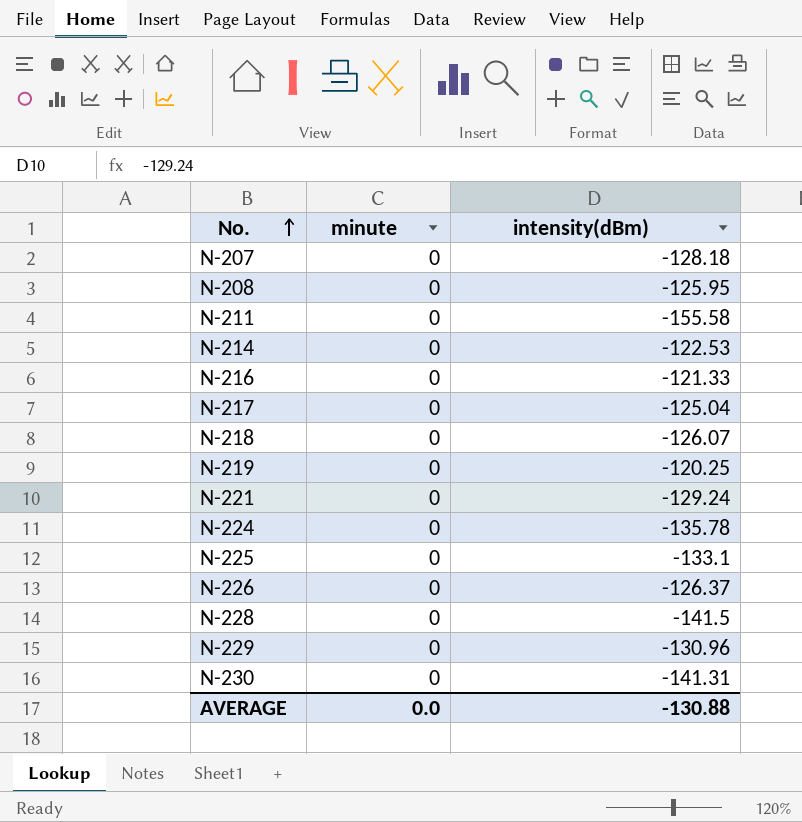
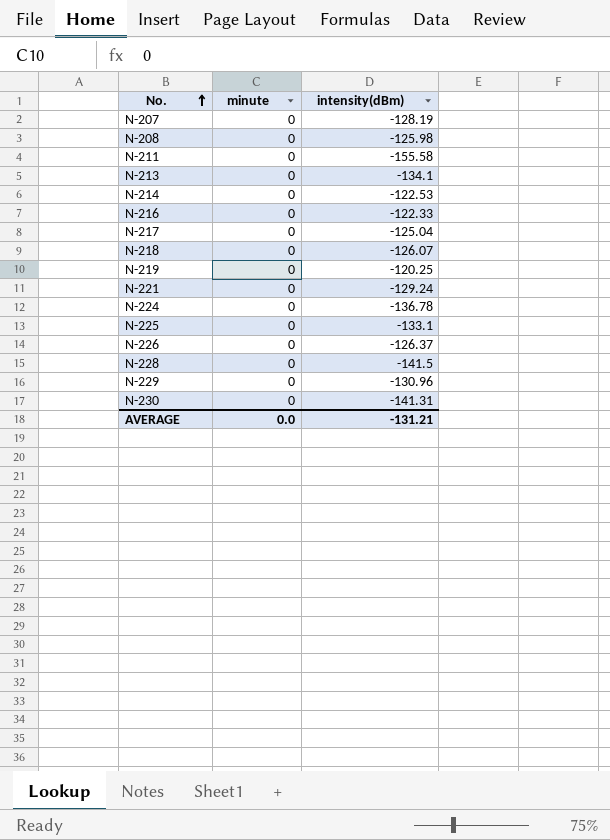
N-207 | intensity(dBm): -128.18 -> -128.19
N-208 | intensity(dBm): -125.95 -> -125.98
row N-213: none -> 0 | -134.1
N-216 | intensity(dBm): -121.33 -> -122.33
N-224 | intensity(dBm): -135.78 -> -136.78
AVERAGE | intensity(dBm): -130.88 -> -131.21

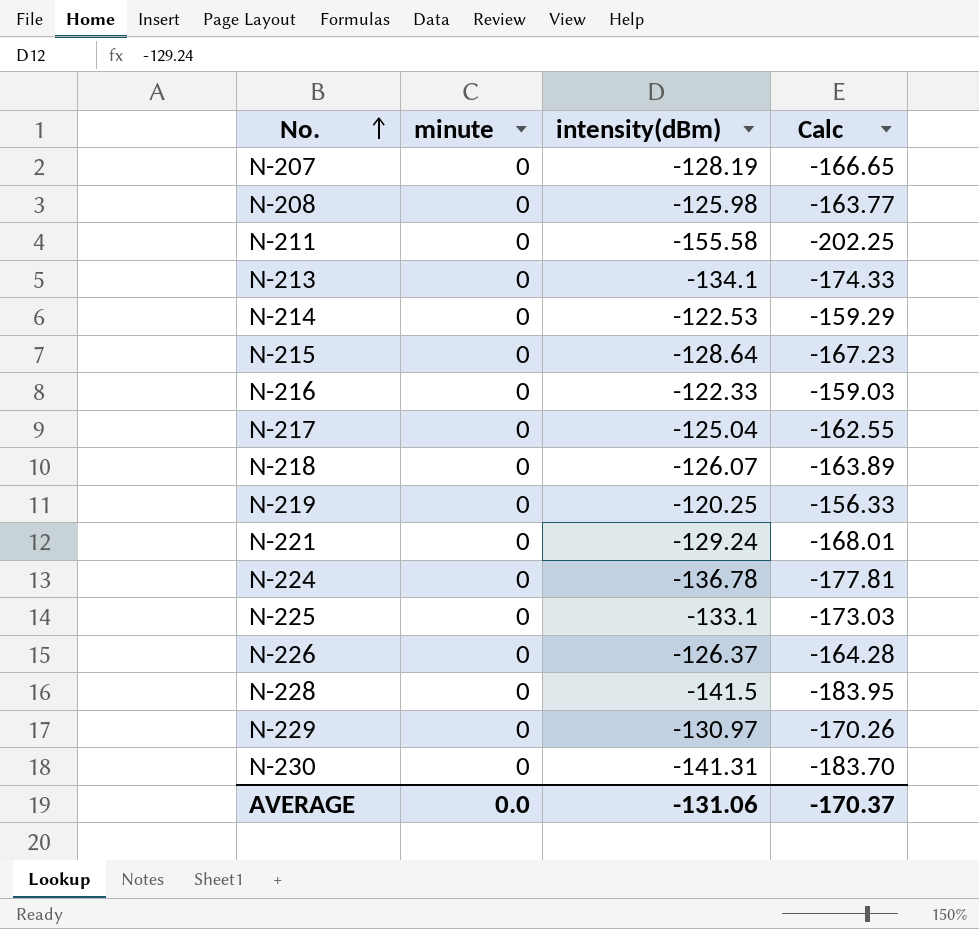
column Calc | formula: none -> [intensity(dBm)] * 1.3
row N-215: none -> 0 | -128.64 | -167.23
N-229 | intensity(dBm): -130.96 -> -130.97
AVERAGE | intensity(dBm): -131.21 -> -131.06

